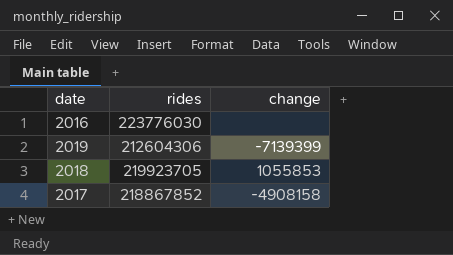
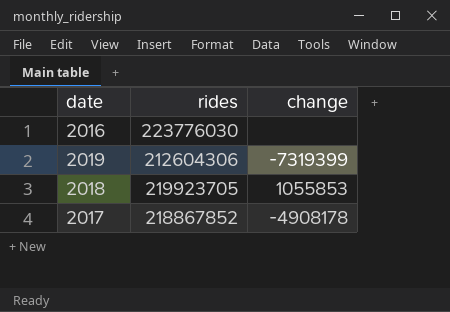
2019 | change: -7139399 -> -7319399
2017 | change: -4908158 -> -4908178

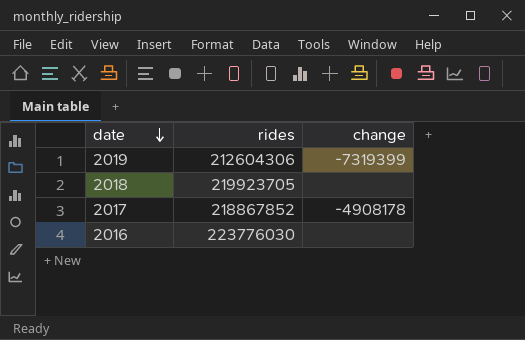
row order: none -> date descending
2018 | change: 1055853 -> none

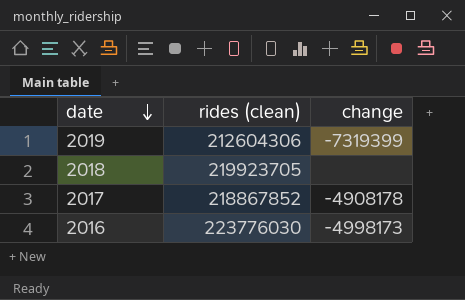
column name: rides -> rides (clean)
2016 | change: none -> -4998173

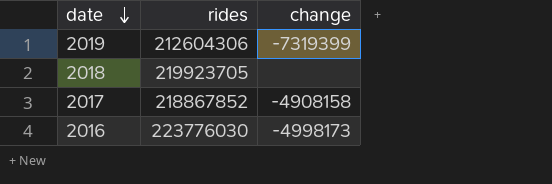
column name: rides (clean) -> rides
2017 | change: -4908178 -> -4908158

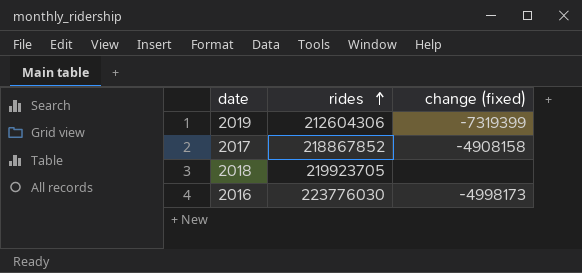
row order: date descending -> rides ascending
column name: change -> change (fixed)

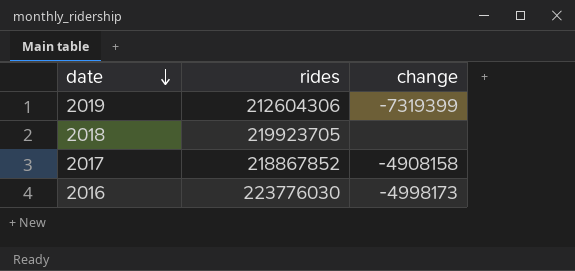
row order: rides ascending -> date descending
column name: change (fixed) -> change

